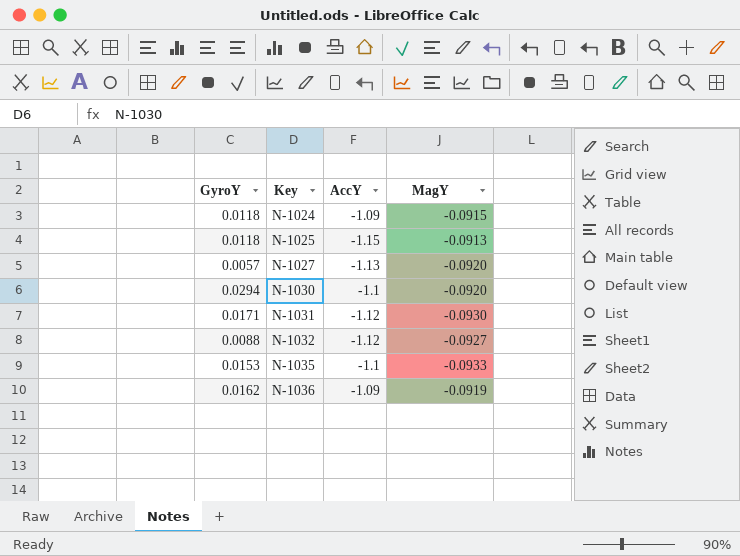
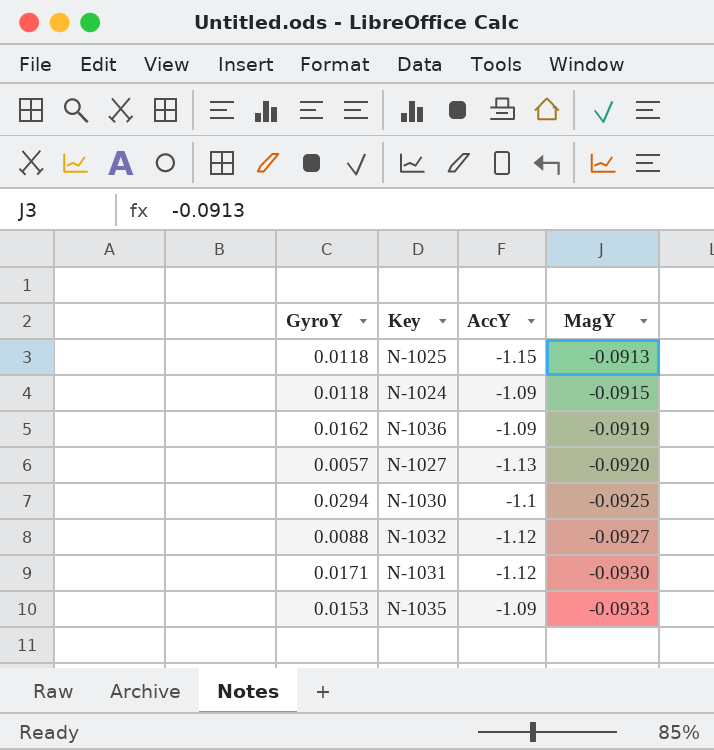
row order: Key ascending -> MagY descending
N-1030 | MagY: -0.0920 -> -0.0925
N-1035 | AccY: -1.1 -> -1.09

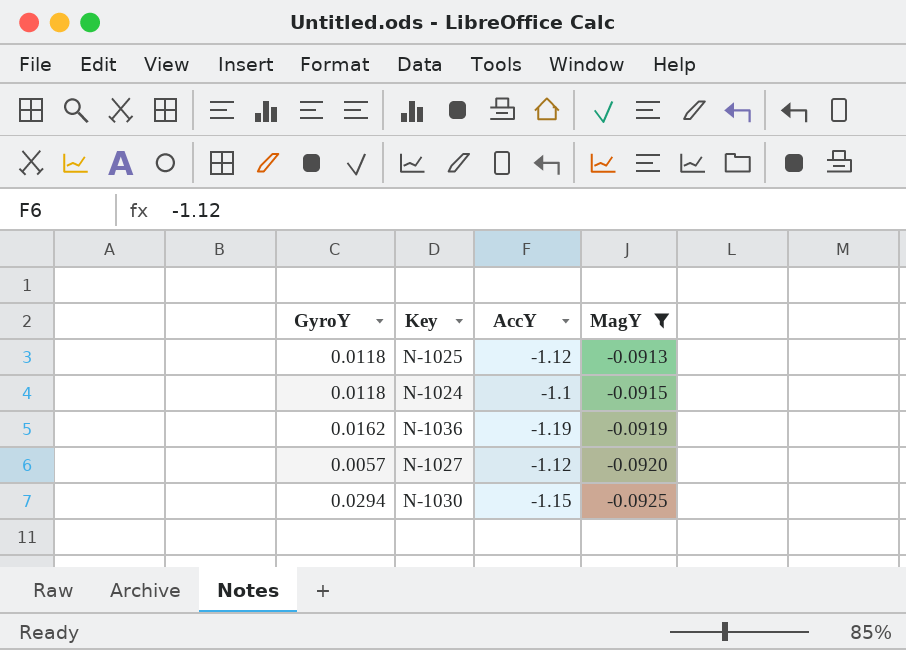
filter: none -> MagY >= -0.0925
N-1025 | AccY: -1.15 -> -1.12
N-1024 | AccY: -1.09 -> -1.1
N-1036 | AccY: -1.09 -> -1.19
N-1027 | AccY: -1.13 -> -1.12
N-1030 | AccY: -1.1 -> -1.15

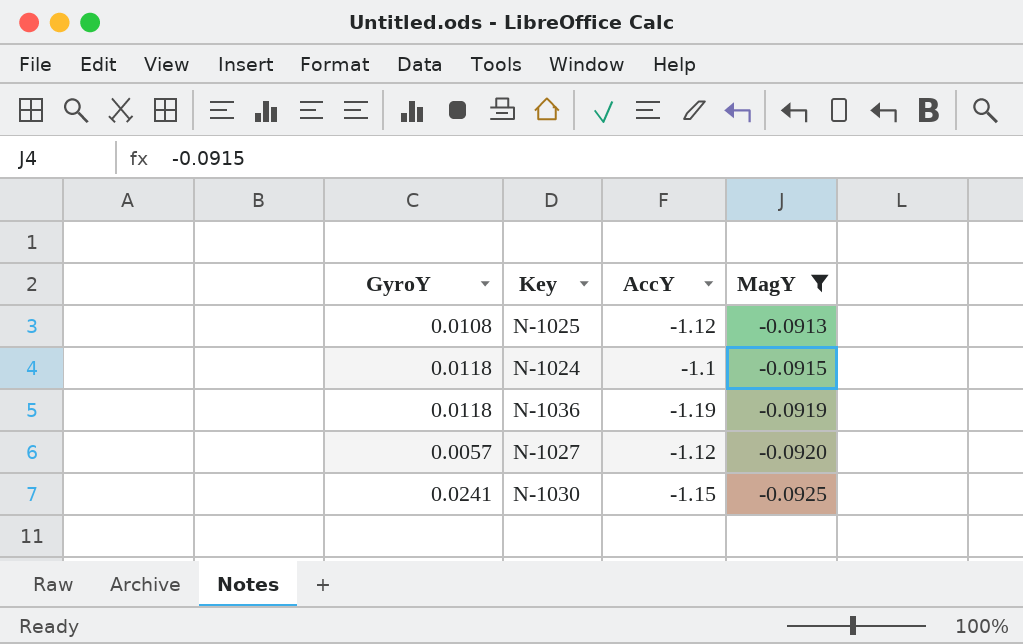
N-1025 | GyroY: 0.0118 -> 0.0108
N-1036 | GyroY: 0.0162 -> 0.0118
N-1030 | GyroY: 0.0294 -> 0.0241

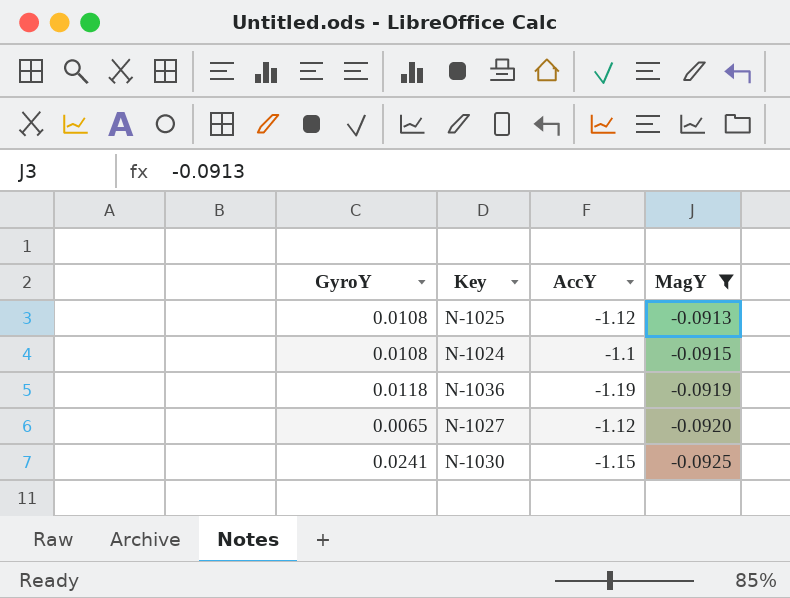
N-1024 | GyroY: 0.0118 -> 0.0108
N-1027 | GyroY: 0.0057 -> 0.0065

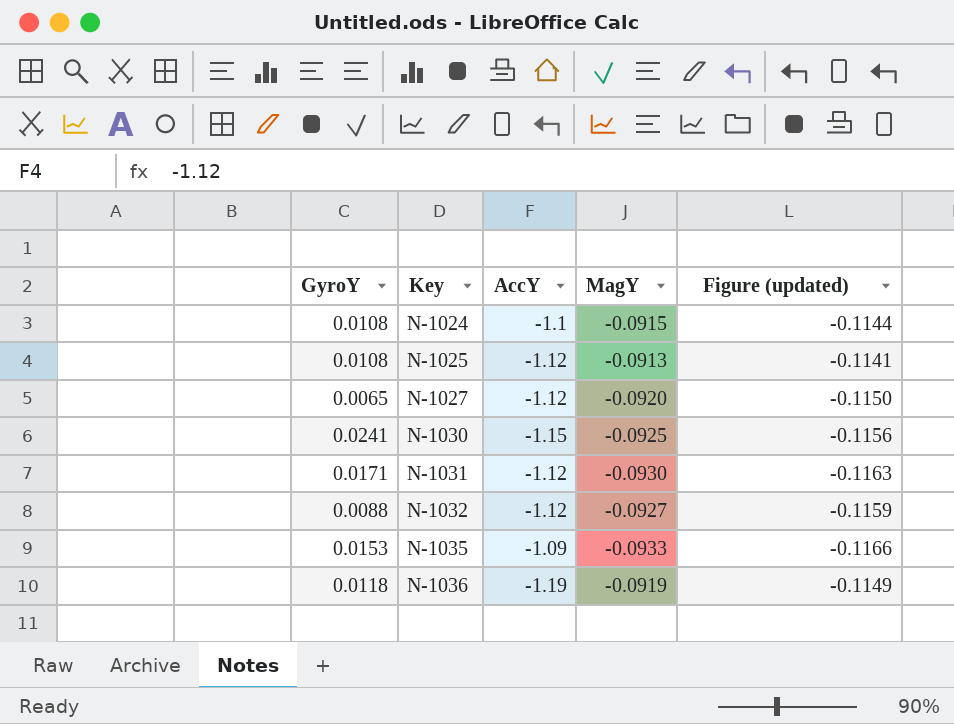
filter: MagY >= -0.0925 -> none
row order: MagY descending -> Key ascending
column Figure (updated) | formula: none -> [MagY] * 1.25

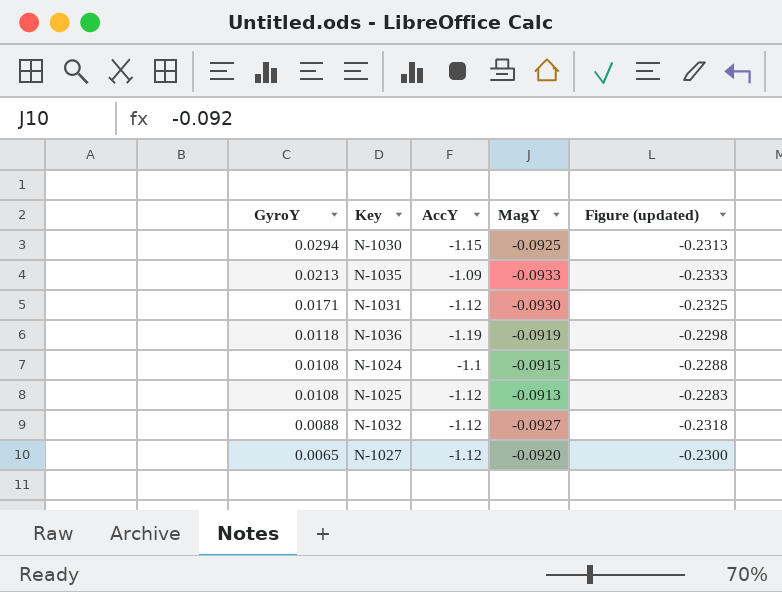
row order: Key ascending -> GyroY descending
column Figure (updated) | formula: [MagY] * 1.25 -> [MagY] * 2.5
N-1030 | GyroY: 0.0241 -> 0.0294
N-1035 | GyroY: 0.0153 -> 0.0213

